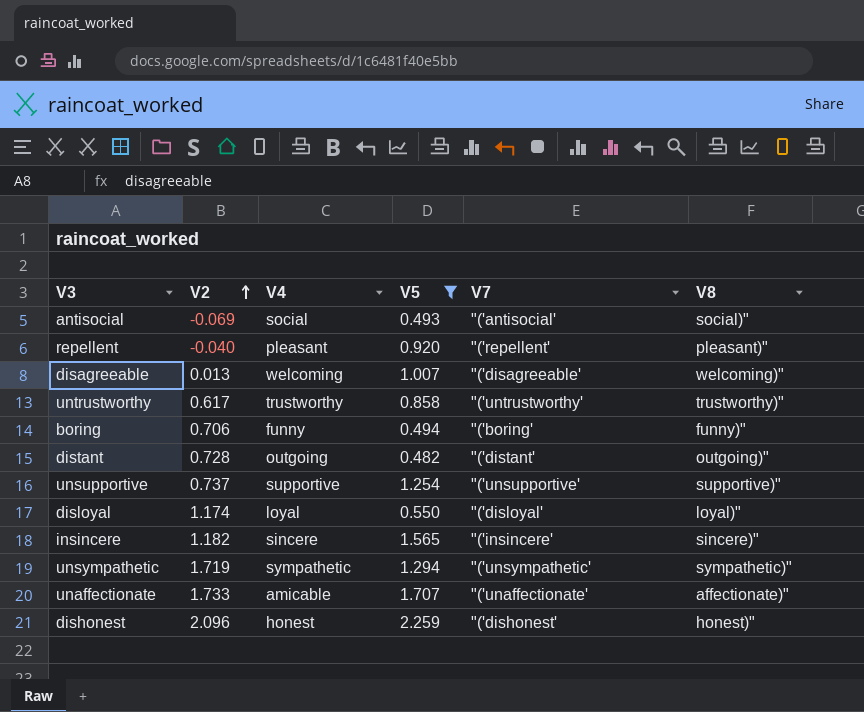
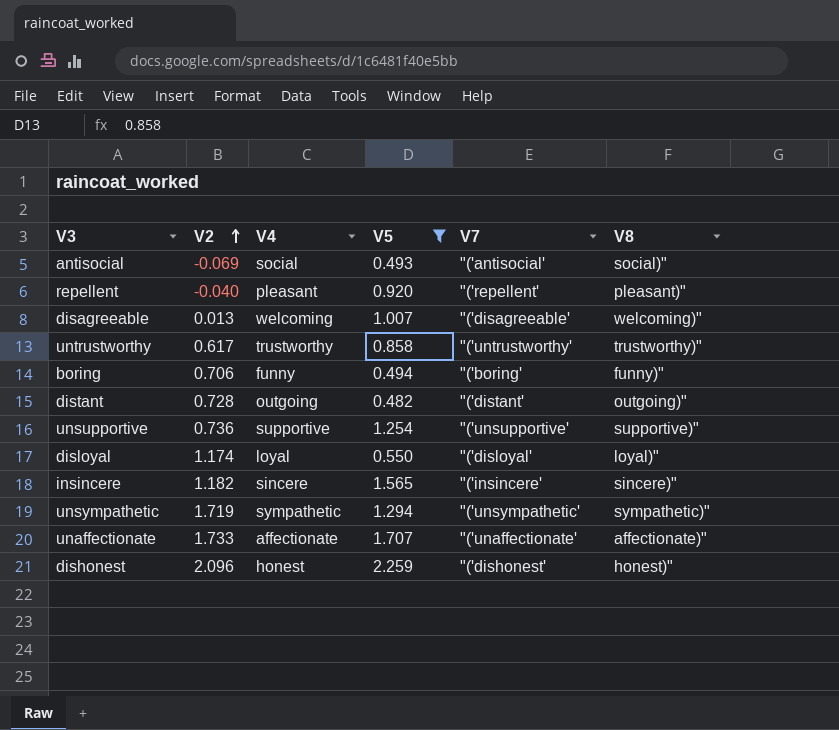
unsupportive | V2: 0.737 -> 0.736
unaffectionate | V4: amicable -> affectionate

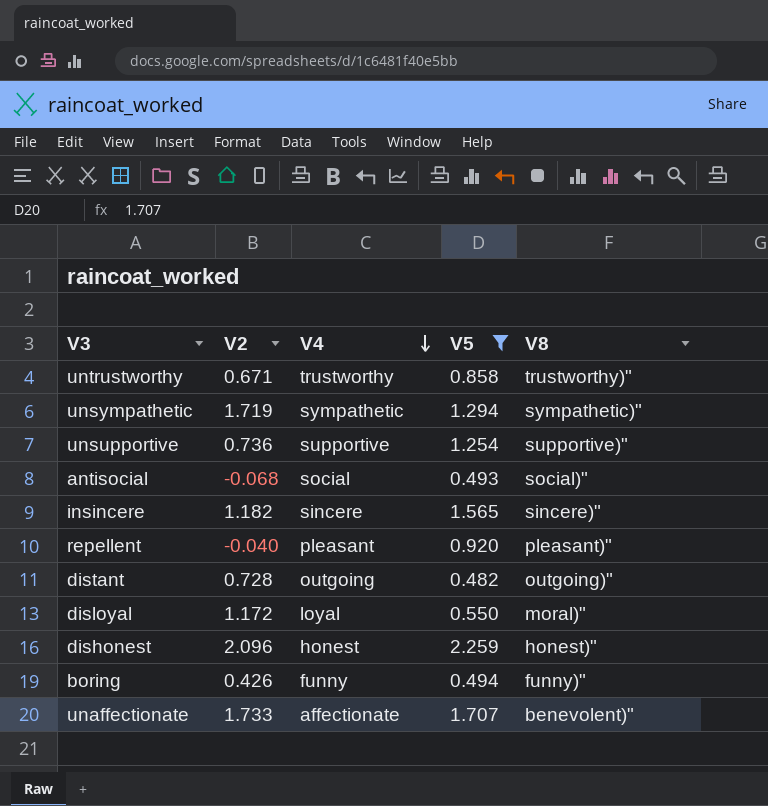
row order: V2 ascending -> V4 descending
column V7 | position: 5 -> none
row disagreeable: 0.013 | welcoming | 1.007 | "('disagreeable' | welcoming)" -> none
untrustworthy | V2: 0.617 -> 0.671
antisocial | V2: -0.069 -> -0.068
disloyal | V2: 1.174 -> 1.172
disloyal | V8: loyal)" -> moral)"
boring | V2: 0.706 -> 0.426
unaffectionate | V8: affectionate)" -> benevolent)"

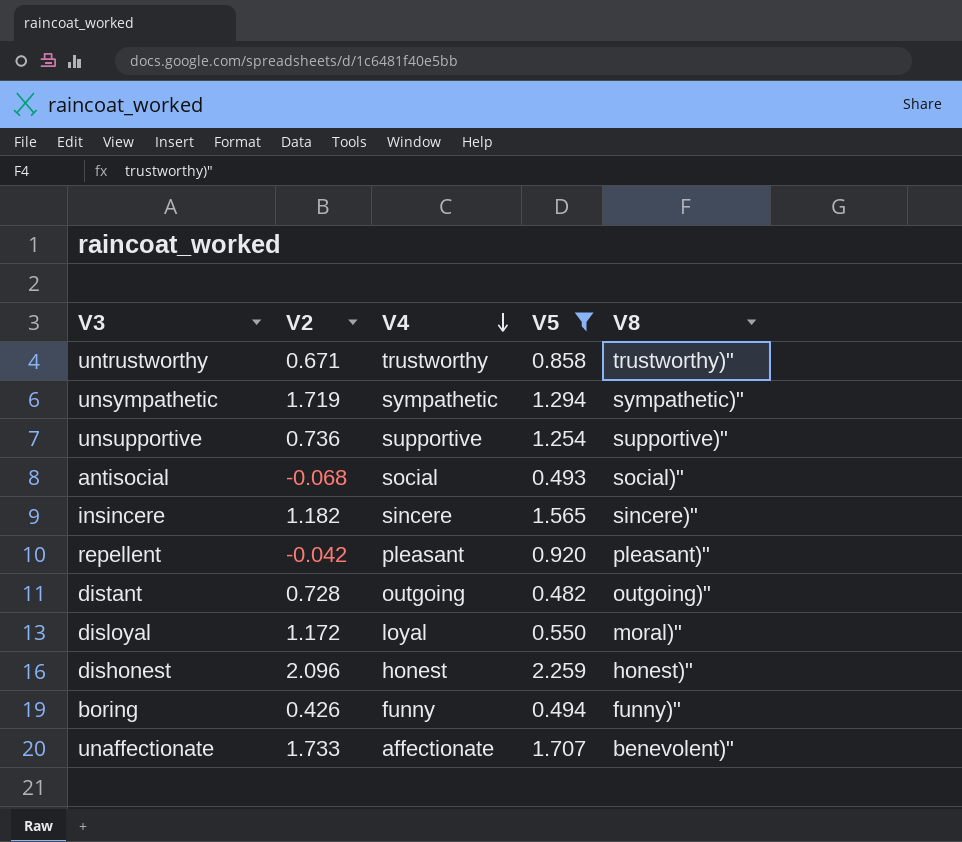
repellent | V2: -0.040 -> -0.042

